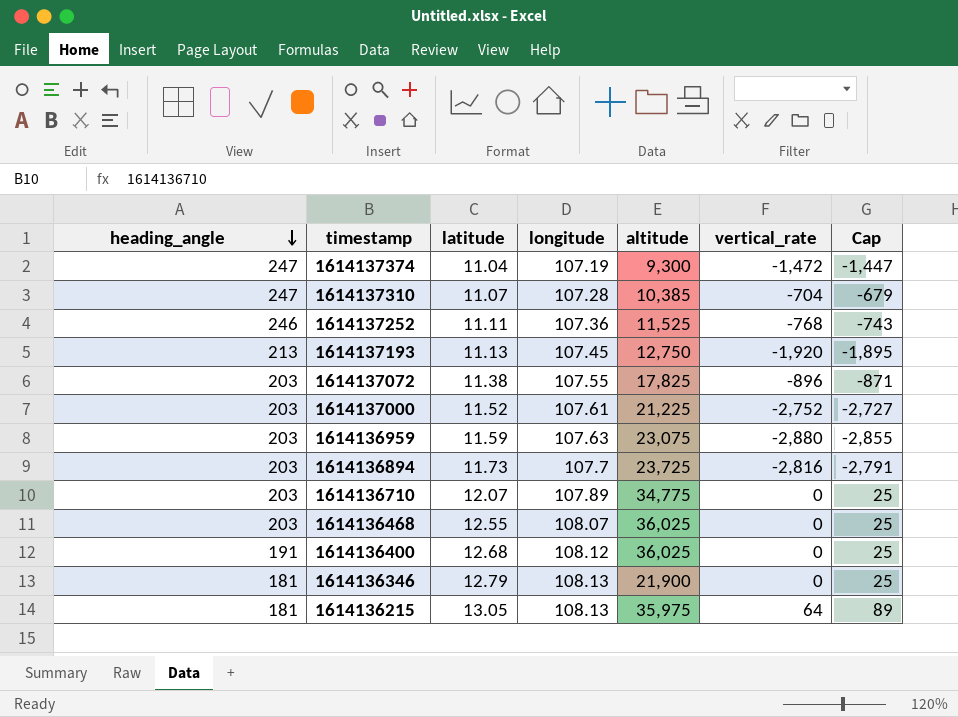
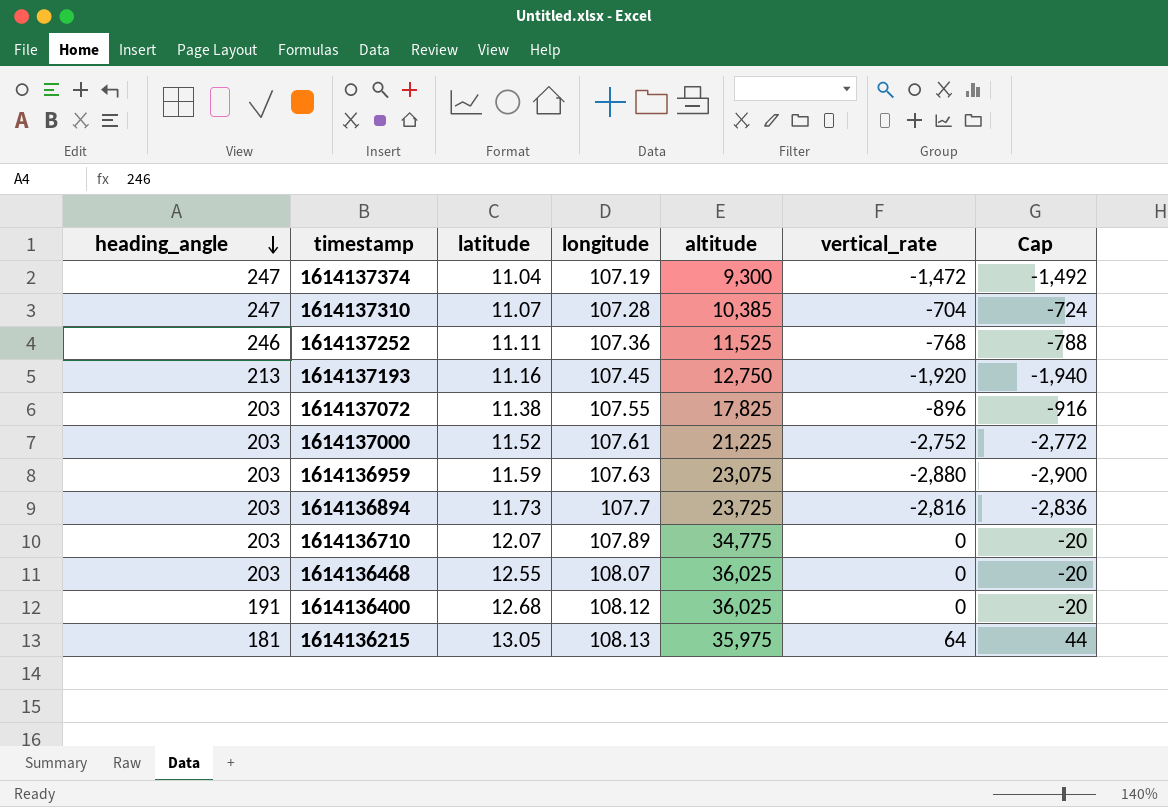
column Cap | formula: [vertical_rate] + 25 -> [vertical_rate] - 20
row 1614136346: 181 | 12.79 | 108.13 | 21,900 | 0 | 25 -> none
1614137193 | latitude: 11.13 -> 11.16

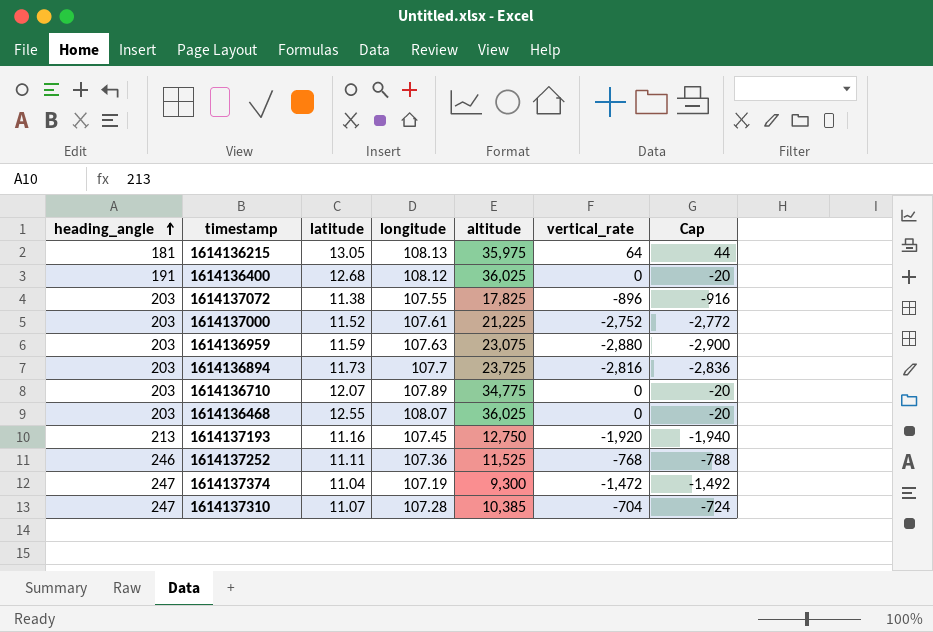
row order: heading_angle descending -> heading_angle ascending

